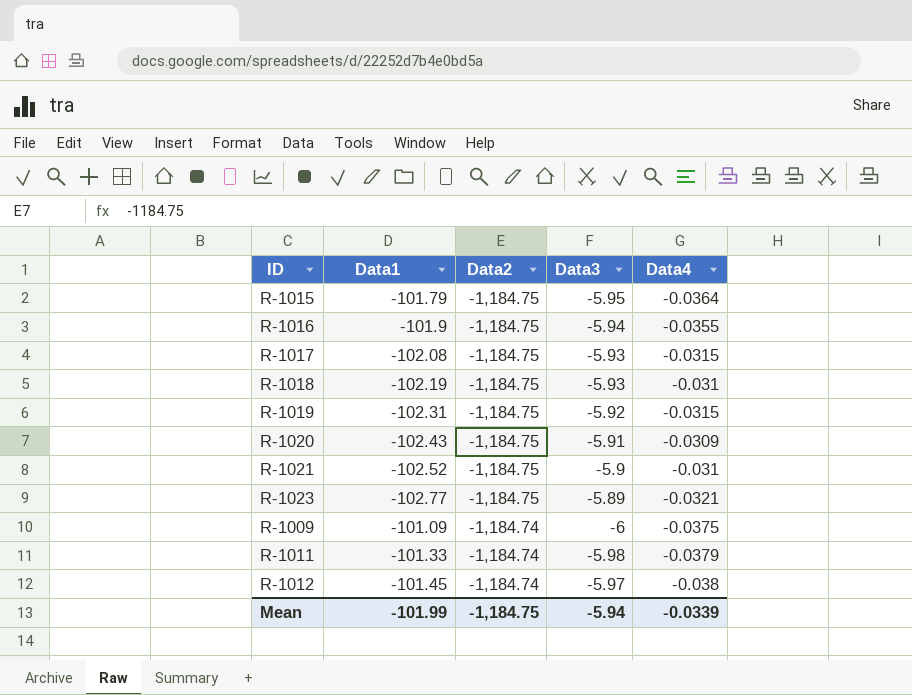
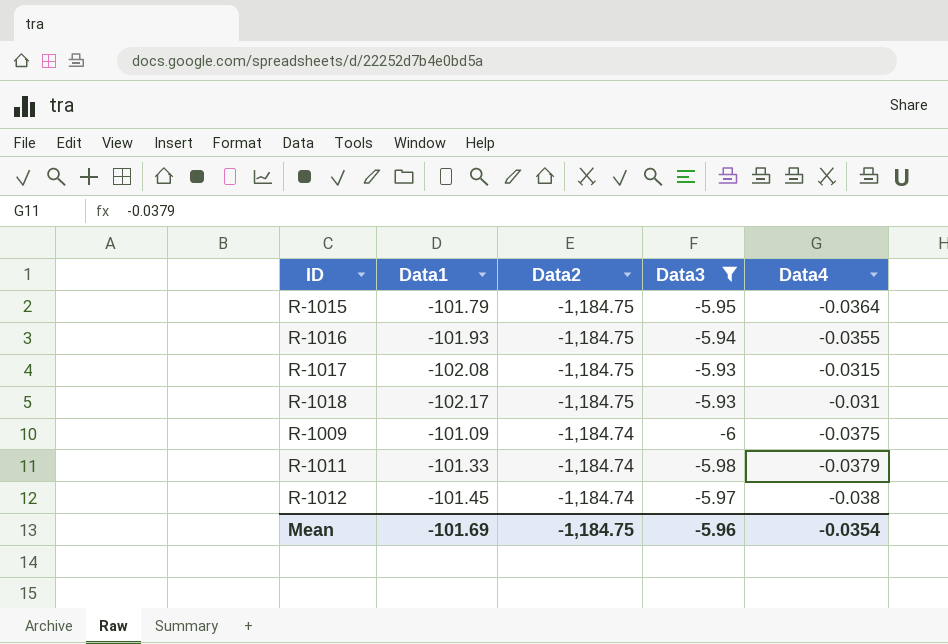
filter: none -> Data3 <= -5.93
R-1016 | Data1: -101.9 -> -101.93
R-1018 | Data1: -102.19 -> -102.17
Mean | Data1: -101.99 -> -101.69
Mean | Data3: -5.94 -> -5.96
Mean | Data4: -0.0339 -> -0.0354

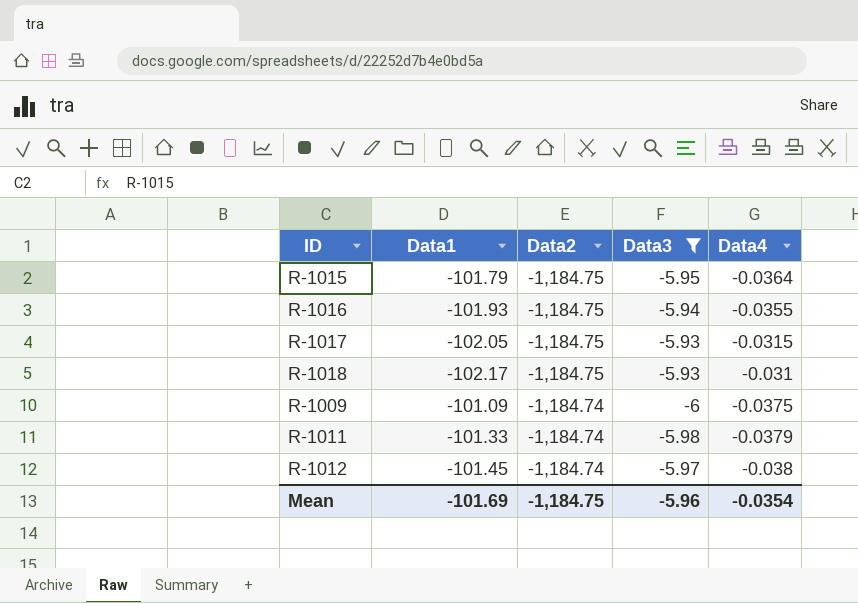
R-1017 | Data1: -102.08 -> -102.05

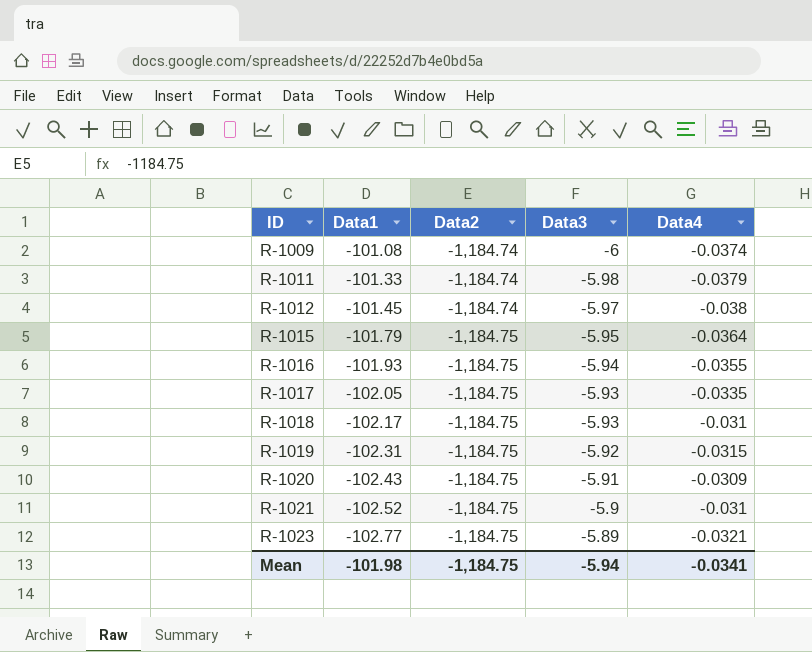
filter: Data3 <= -5.93 -> none
row order: Data2 ascending -> ID ascending
R-1009 | Data1: -101.09 -> -101.08
R-1009 | Data4: -0.0375 -> -0.0374
R-1017 | Data4: -0.0315 -> -0.0335
Mean | Data1: -101.69 -> -101.98
Mean | Data3: -5.96 -> -5.94
Mean | Data4: -0.0354 -> -0.0341

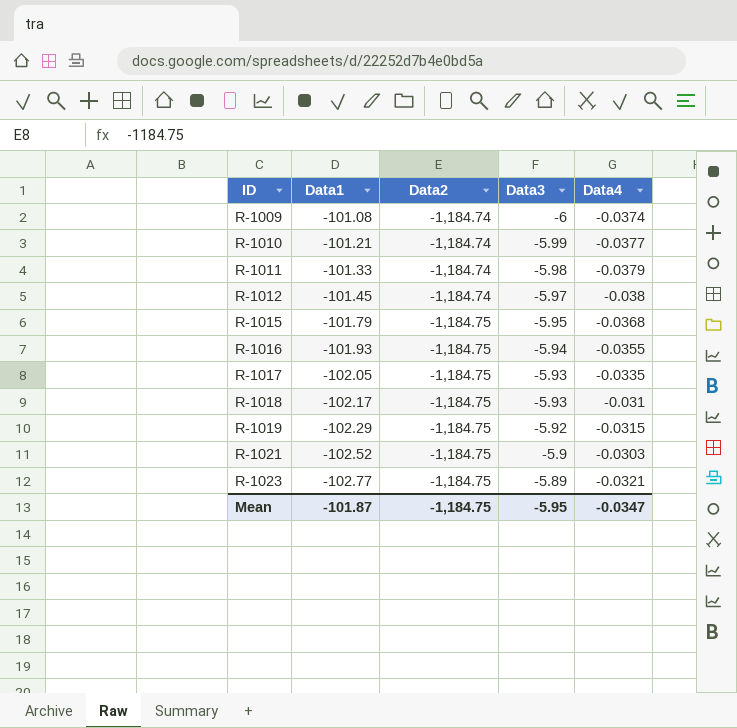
row R-1020: -102.43 | -1,184.75 | -5.91 | -0.0309 -> none
row R-1010: none -> -101.21 | -1,184.74 | -5.99 | -0.0377
R-1015 | Data4: -0.0364 -> -0.0368
R-1019 | Data1: -102.31 -> -102.29
R-1021 | Data4: -0.031 -> -0.0303
Mean | Data1: -101.98 -> -101.87
Mean | Data3: -5.94 -> -5.95
Mean | Data4: -0.0341 -> -0.0347

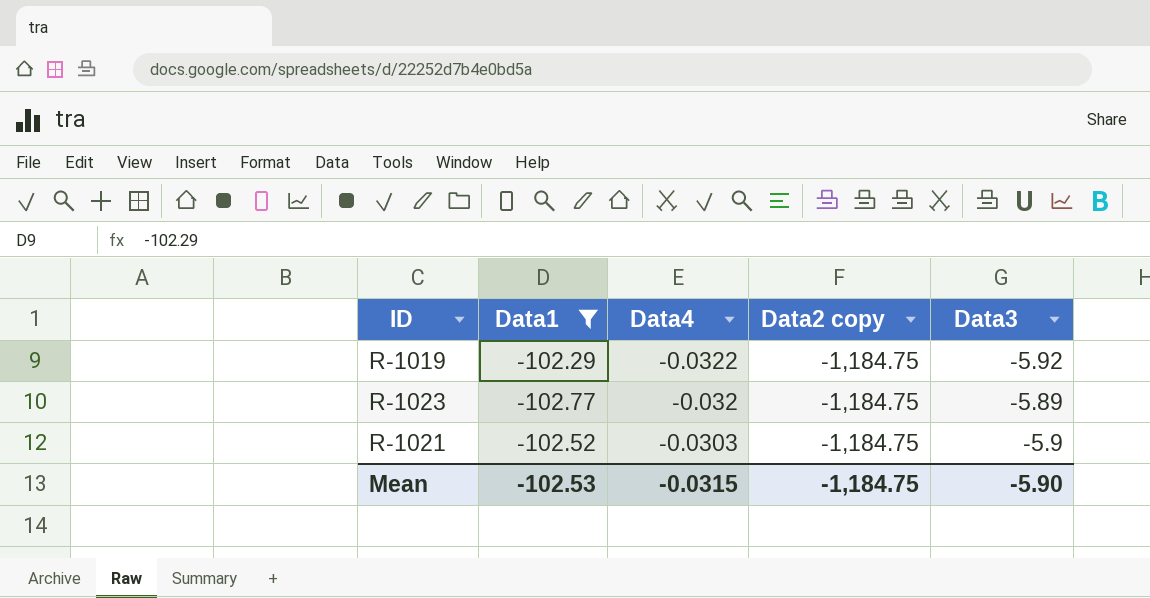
filter: none -> Data1 <= -102.29
row order: ID ascending -> Data4 ascending
column Data4 | position: 5 -> 3
column name: Data2 -> Data2 copy
R-1019 | Data4: -0.0315 -> -0.0322
R-1023 | Data4: -0.0321 -> -0.032
Mean | Data1: -101.87 -> -102.53
Mean | Data4: -0.0347 -> -0.0315
Mean | Data3: -5.95 -> -5.90

